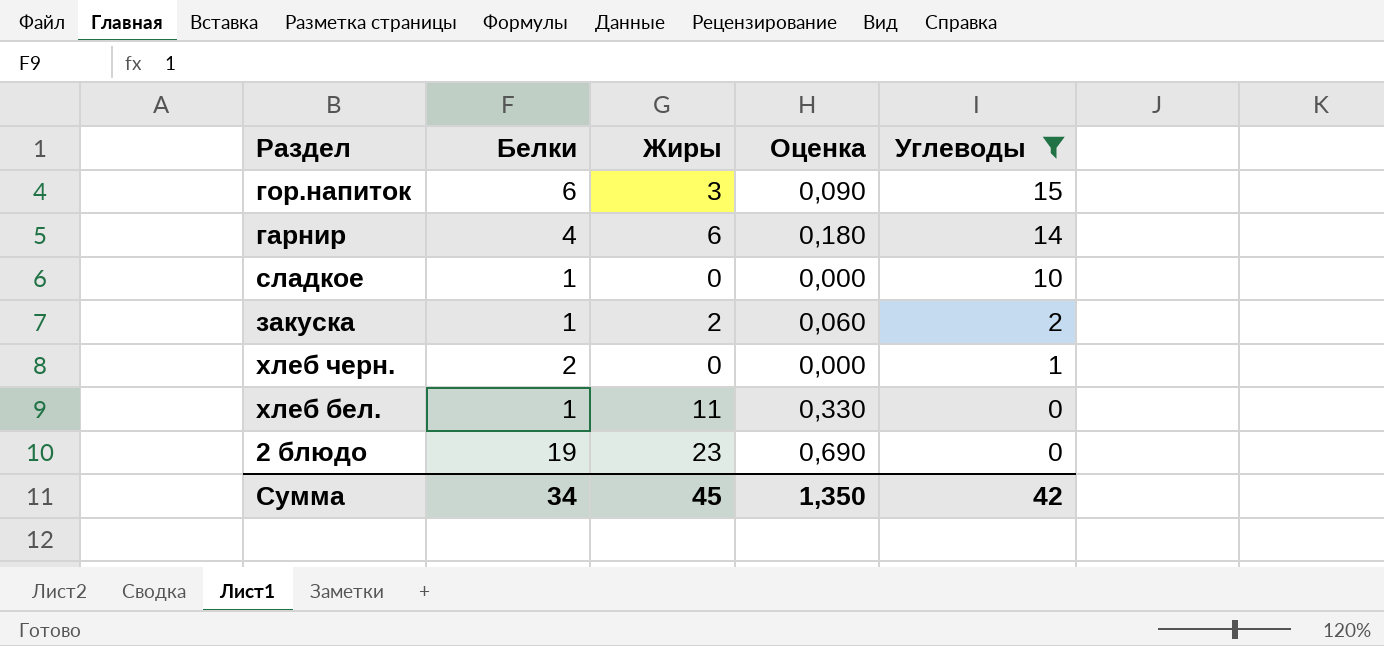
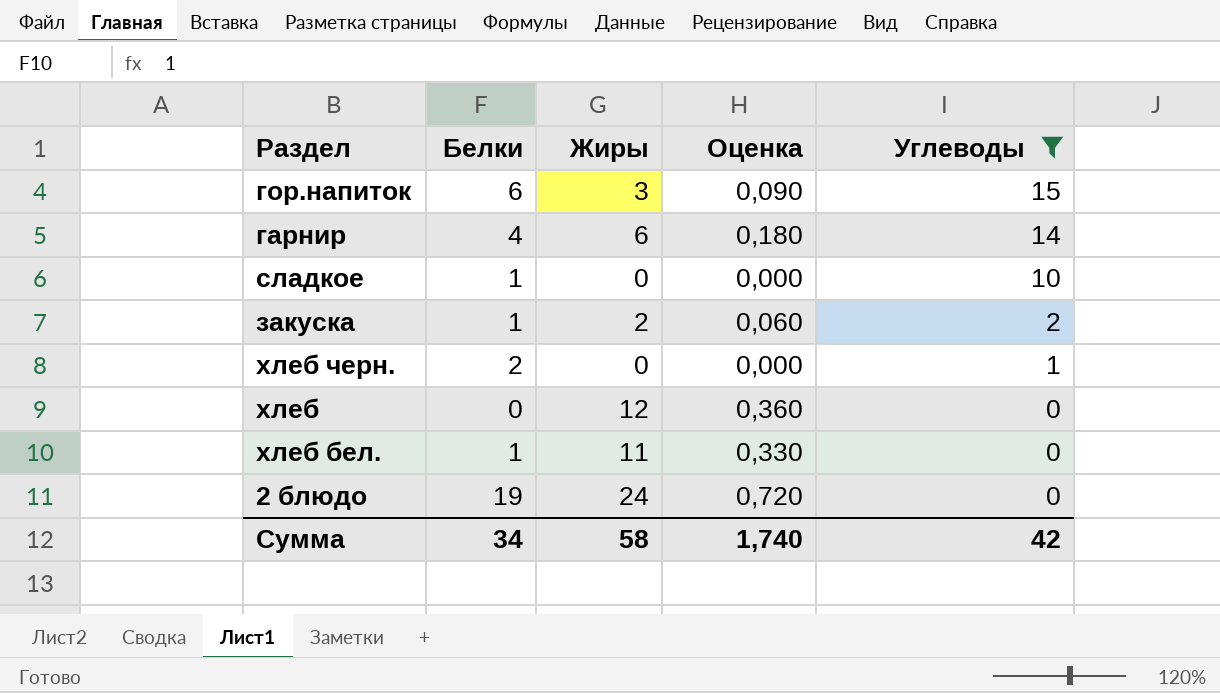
row хлеб: none -> 0 | 12 | 0,360 | 0
2 блюдо | Жиры: 23 -> 24
2 блюдо | Оценка: 0,690 -> 0,720
Сумма | Жиры: 45 -> 58
Сумма | Оценка: 1,350 -> 1,740

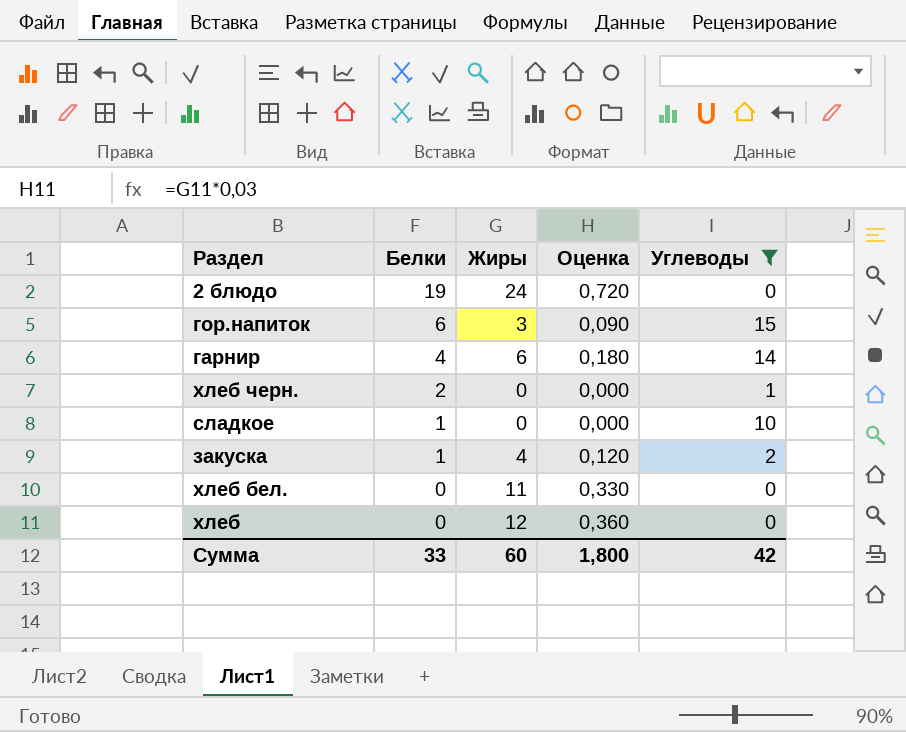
row order: Углеводы descending -> Белки descending
закуска | Жиры: 2 -> 4
закуска | Оценка: 0,060 -> 0,120
хлеб бел. | Белки: 1 -> 0
Сумма | Белки: 34 -> 33
Сумма | Жиры: 58 -> 60
Сумма | Оценка: 1,740 -> 1,800

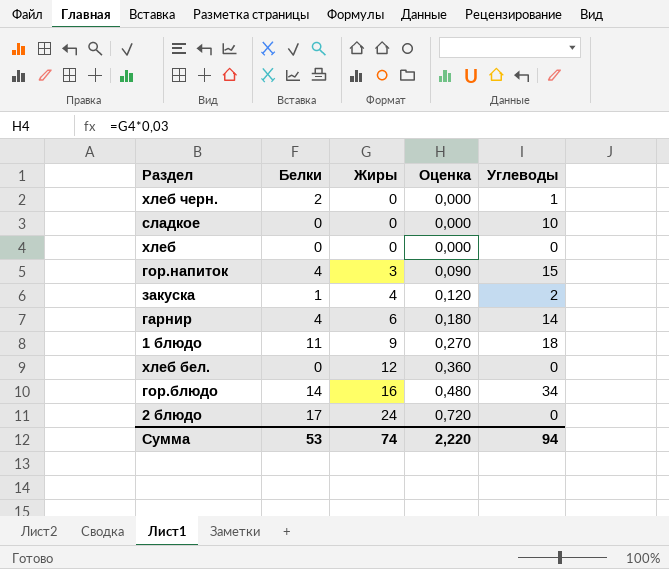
filter: Углеводы <= 15 -> none
row order: Белки descending -> Жиры ascending
сладкое | Белки: 1 -> 0
хлеб | Жиры: 12 -> 0
хлеб | Оценка: 0,360 -> 0,000
гор.напиток | Белки: 6 -> 4
хлеб бел. | Жиры: 11 -> 12
хлеб бел. | Оценка: 0,330 -> 0,360
2 блюдо | Белки: 19 -> 17
Сумма | Белки: 33 -> 53
Сумма | Жиры: 60 -> 74
Сумма | Оценка: 1,800 -> 2,220
Сумма | Углеводы: 42 -> 94

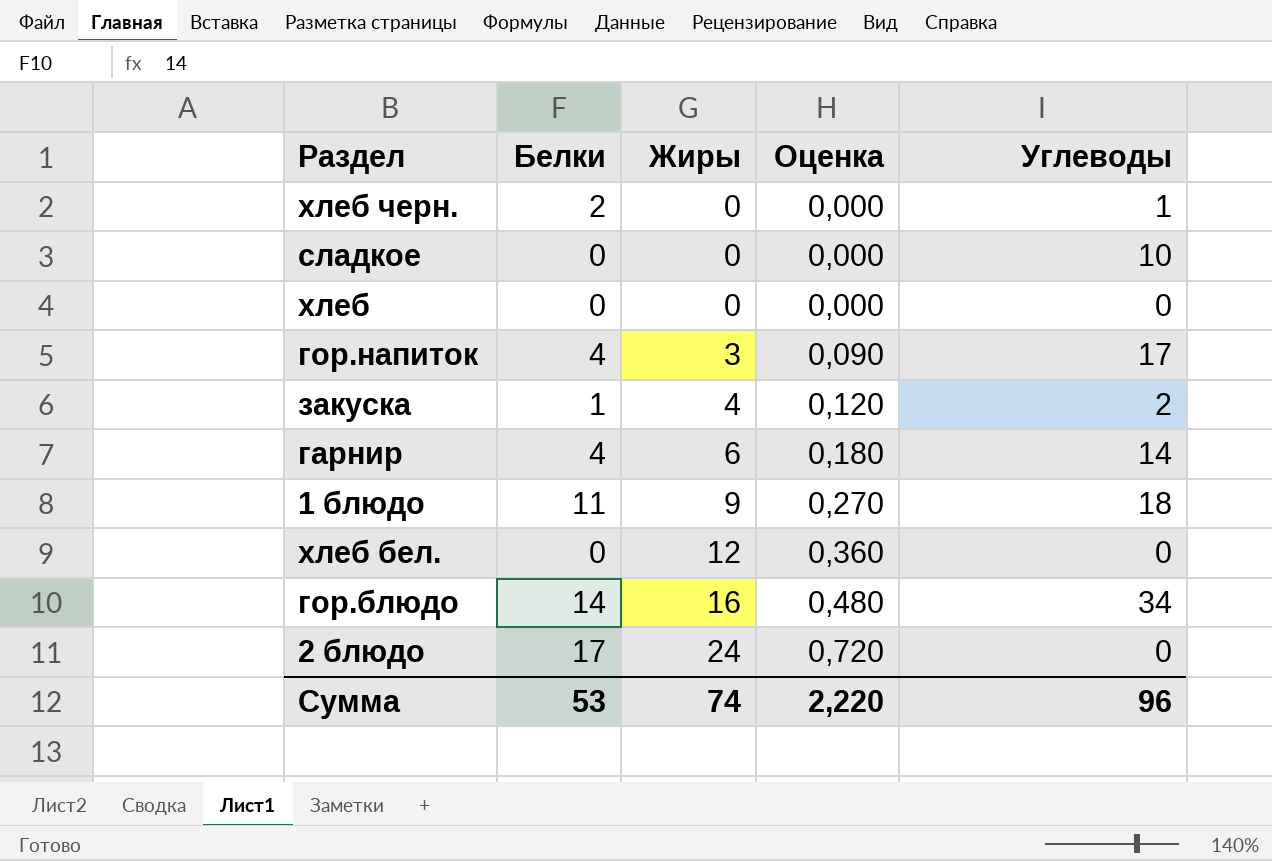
гор.напиток | Углеводы: 15 -> 17
Сумма | Углеводы: 94 -> 96

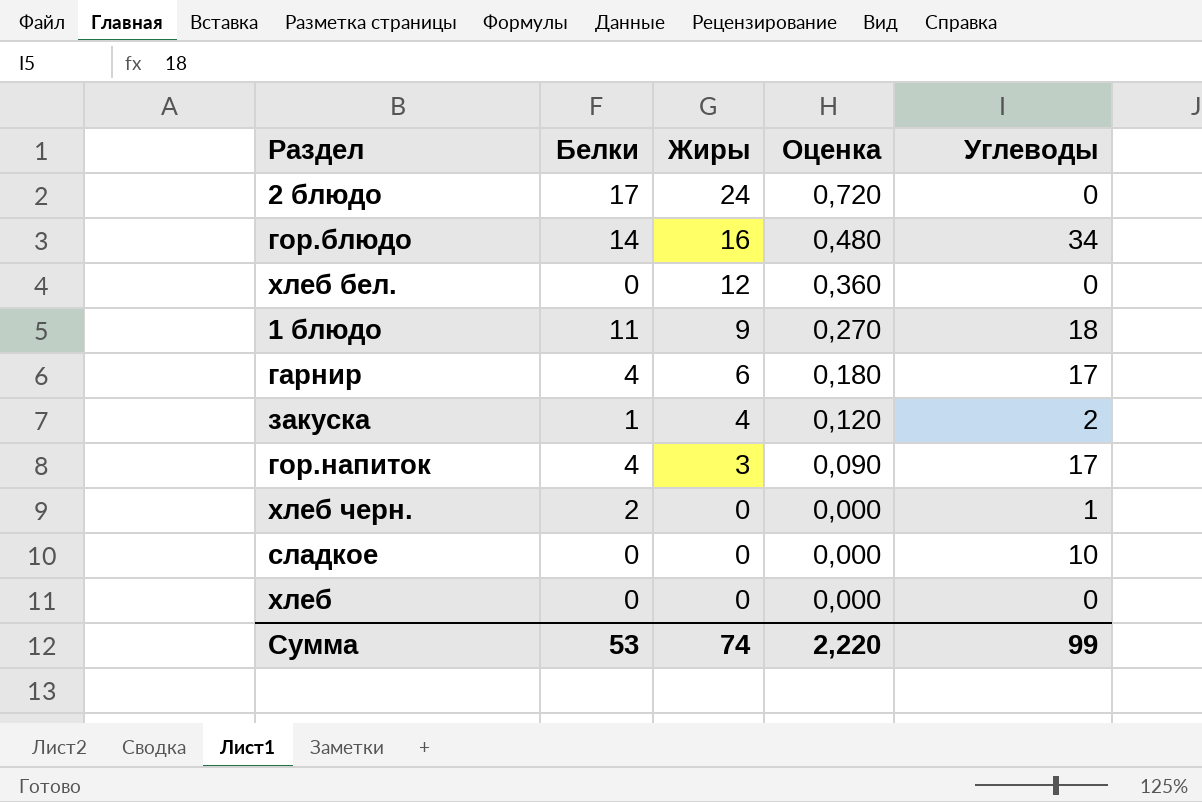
row order: Жиры ascending -> Жиры descending
гарнир | Углеводы: 14 -> 17
Сумма | Углеводы: 96 -> 99

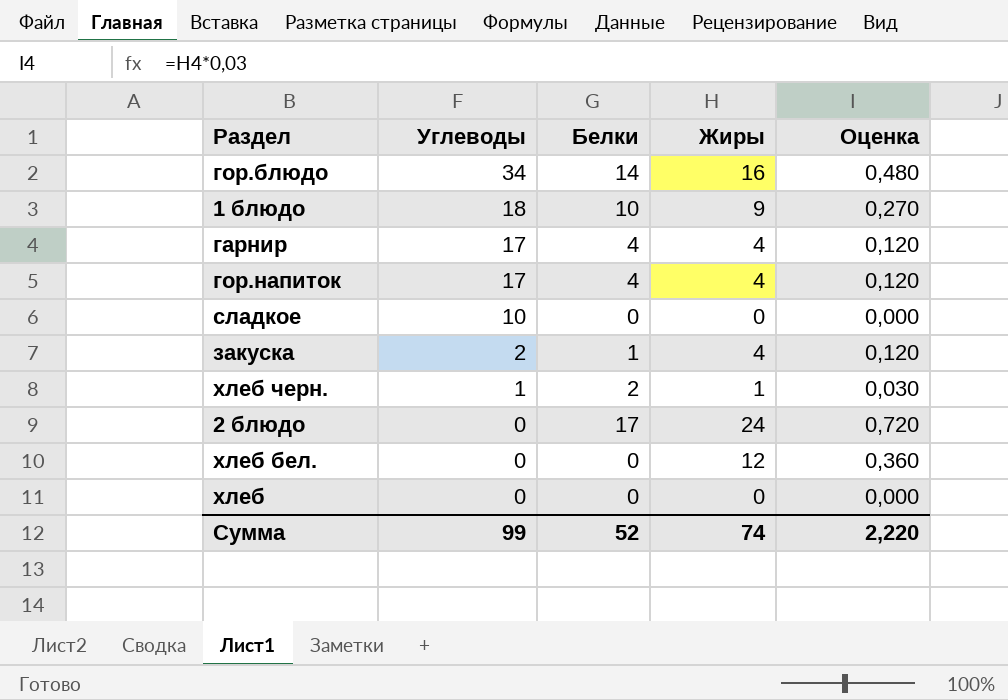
row order: Жиры descending -> Углеводы descending
column Углеводы | position: 5 -> 2
1 блюдо | Белки: 11 -> 10
гарнир | Жиры: 6 -> 4
гарнир | Оценка: 0,180 -> 0,120
гор.напиток | Жиры: 3 -> 4
гор.напиток | Оценка: 0,090 -> 0,120
хлеб черн. | Жиры: 0 -> 1
хлеб черн. | Оценка: 0,000 -> 0,030
Сумма | Белки: 53 -> 52

